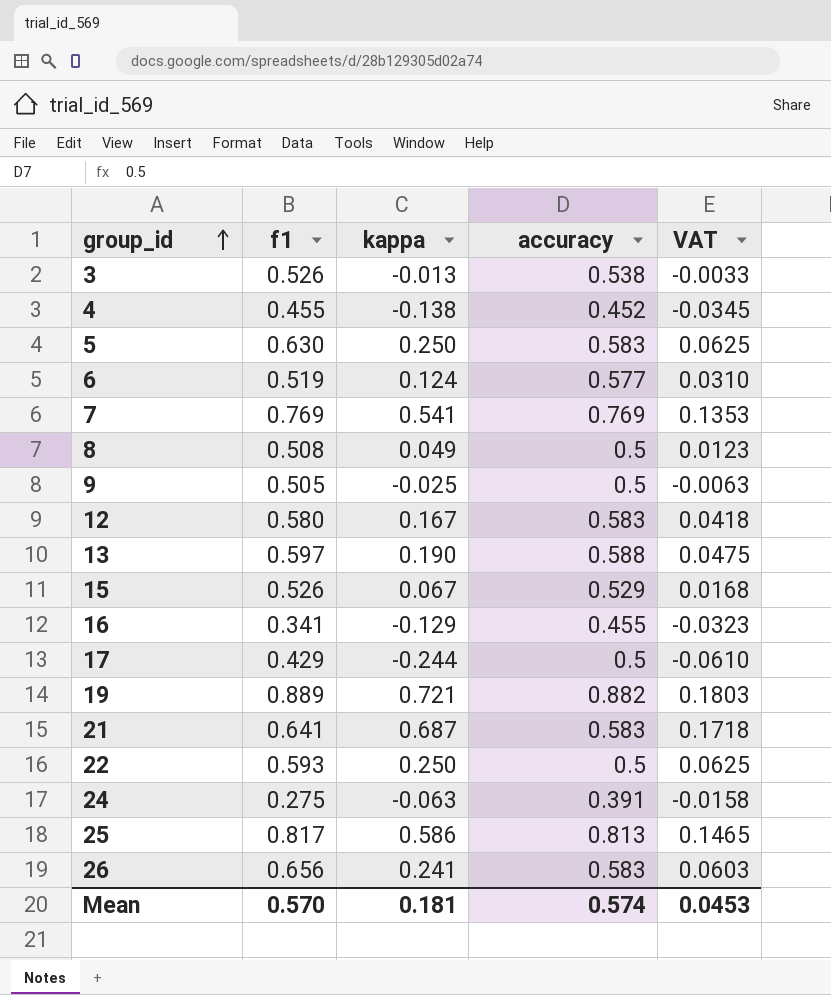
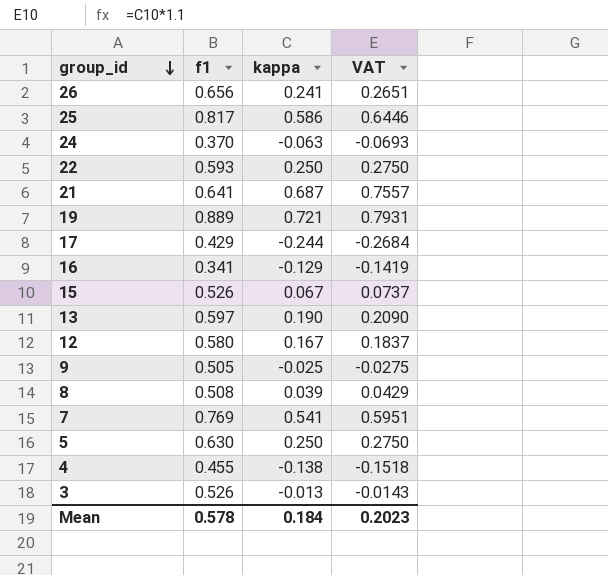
row order: group_id ascending -> group_id descending
column accuracy | position: 4 -> none
column VAT | formula: [kappa] * 0.25 -> [kappa] * 1.1
row 6: 0.519 | 0.124 | 0.577 | 0.0310 -> none
24 | f1: 0.275 -> 0.370
8 | kappa: 0.049 -> 0.039
Mean | f1: 0.570 -> 0.578
Mean | kappa: 0.181 -> 0.184
Mean | VAT: 0.0453 -> 0.2023

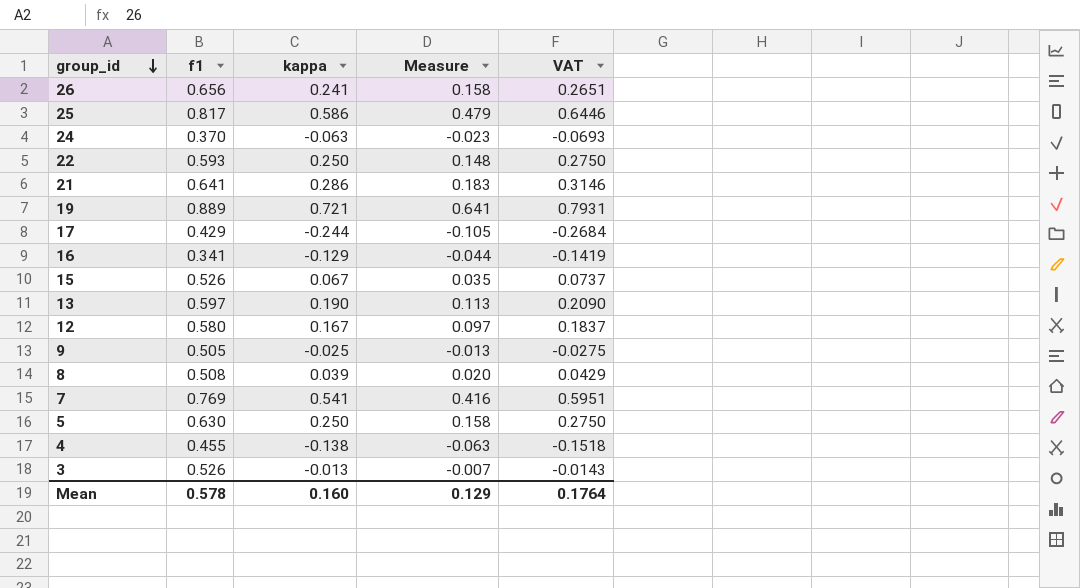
column Measure | formula: none -> [f1] * [kappa]
21 | kappa: 0.687 -> 0.286
21 | VAT: 0.7557 -> 0.3146
Mean | kappa: 0.184 -> 0.160
Mean | VAT: 0.2023 -> 0.1764

